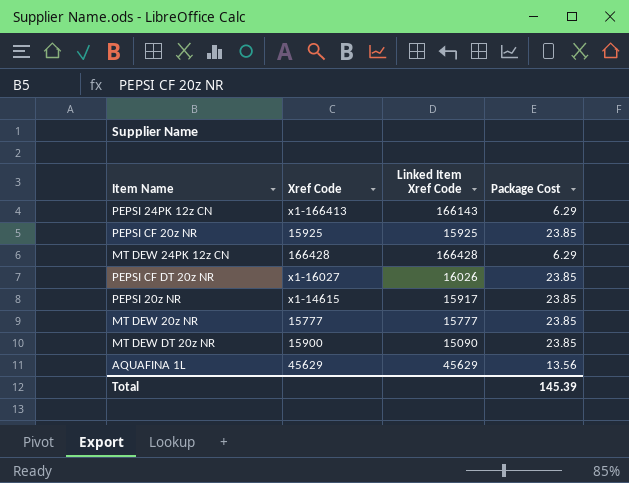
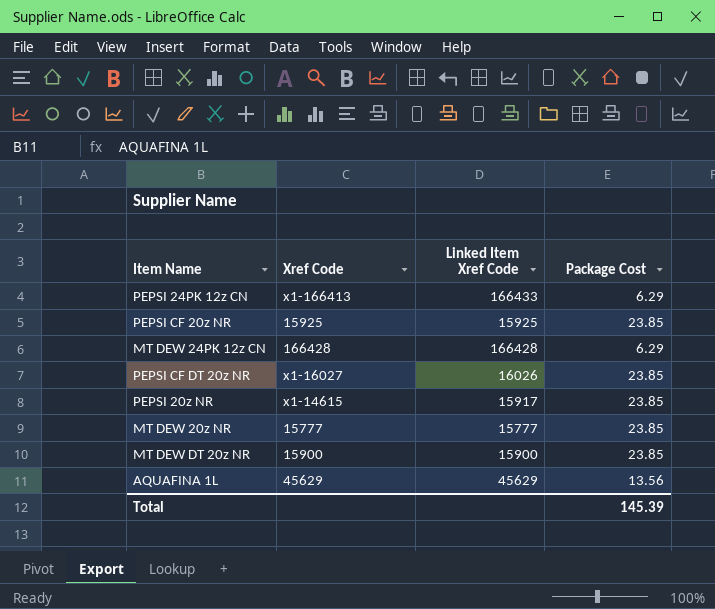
PEPSI 24PK 12z CN | Linked Item Xref Code: 166143 -> 166433
MT DEW DT 20z NR | Linked Item Xref Code: 15090 -> 15900

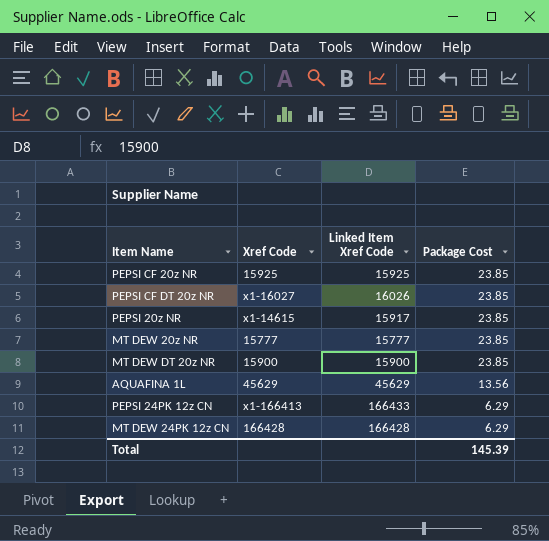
row order: none -> Package Cost descending

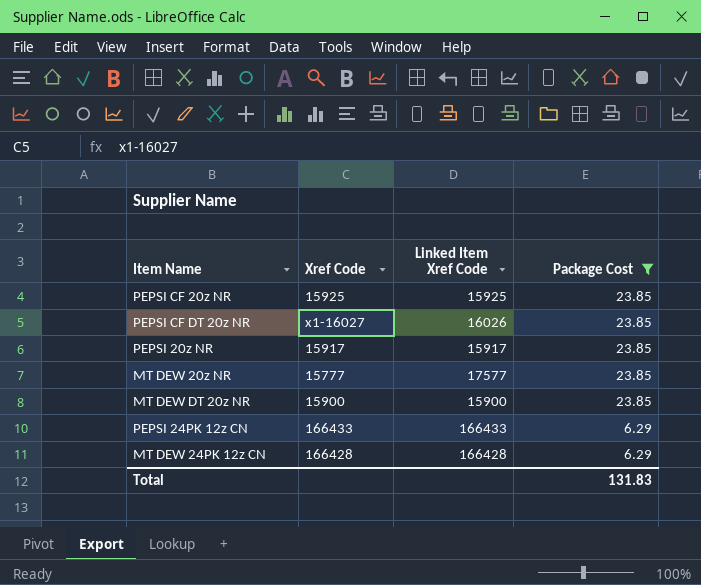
filter: none -> Package Cost != 13.56
PEPSI 20z NR | Xref Code: x1-14615 -> 15917
MT DEW 20z NR | Linked Item Xref Code: 15777 -> 17577
PEPSI 24PK 12z CN | Xref Code: x1-166413 -> 166433
Total | Package Cost: 145.39 -> 131.83

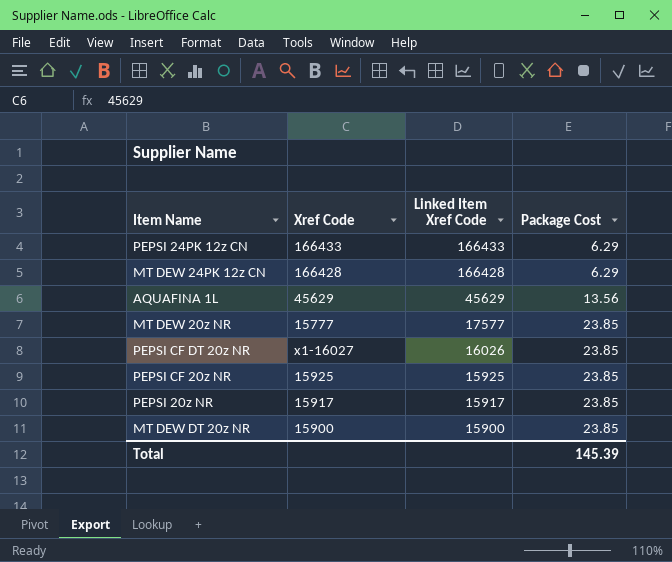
filter: Package Cost != 13.56 -> none
row order: Package Cost descending -> Linked Item Xref Code descending
Total | Package Cost: 131.83 -> 145.39

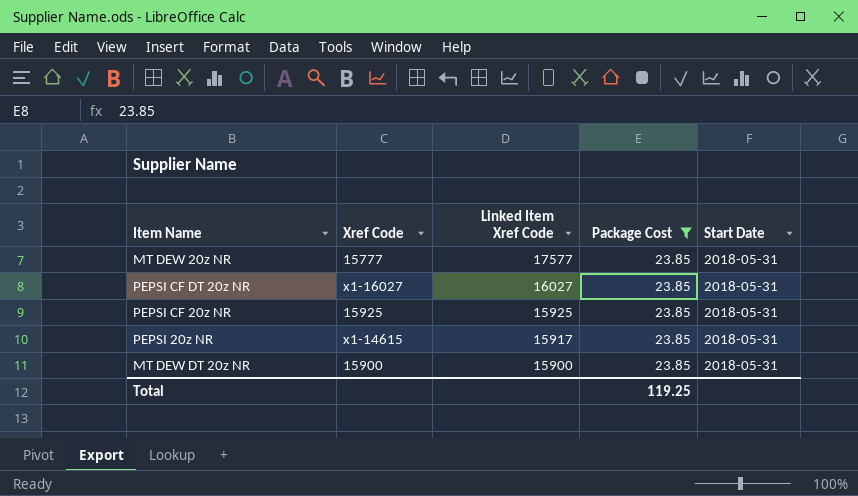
filter: none -> Package Cost = 23.85
column Start Date | position: none -> 5
PEPSI CF DT 20z NR | Linked Item Xref Code: 16026 -> 16027
PEPSI 20z NR | Xref Code: 15917 -> x1-14615
Total | Package Cost: 145.39 -> 119.25

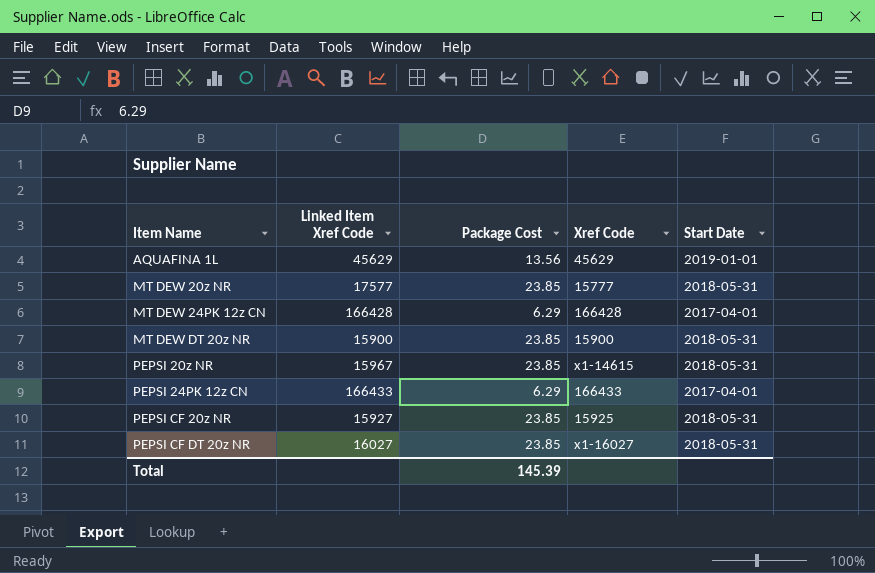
filter: Package Cost = 23.85 -> none
row order: Linked Item Xref Code descending -> Item Name ascending
column Xref Code | position: 2 -> 4
PEPSI 20z NR | Linked Item Xref Code: 15917 -> 15967
PEPSI CF 20z NR | Linked Item Xref Code: 15925 -> 15927
Total | Package Cost: 119.25 -> 145.39

